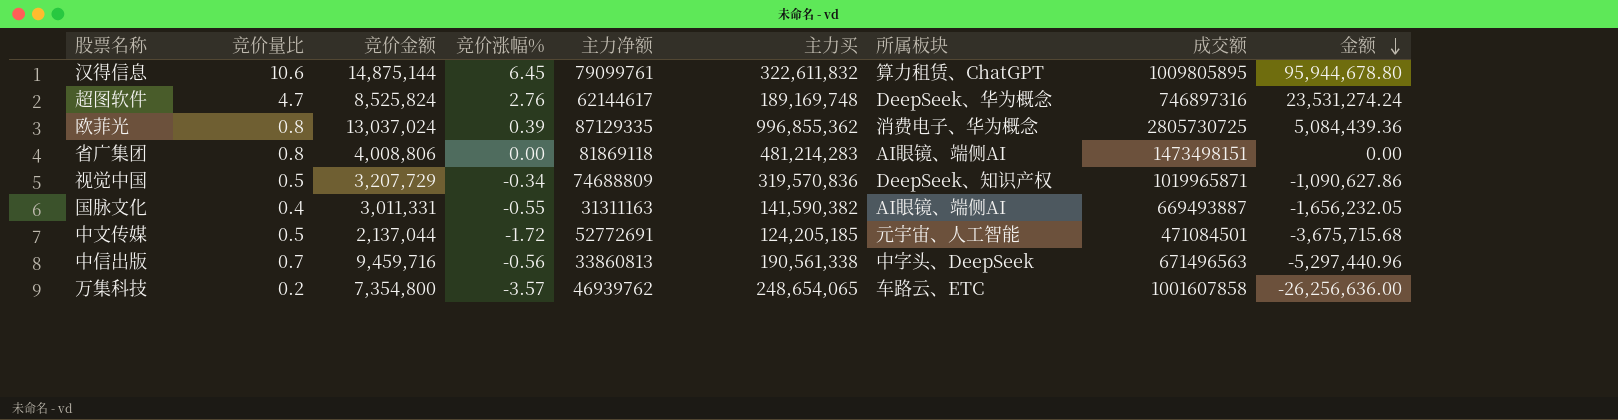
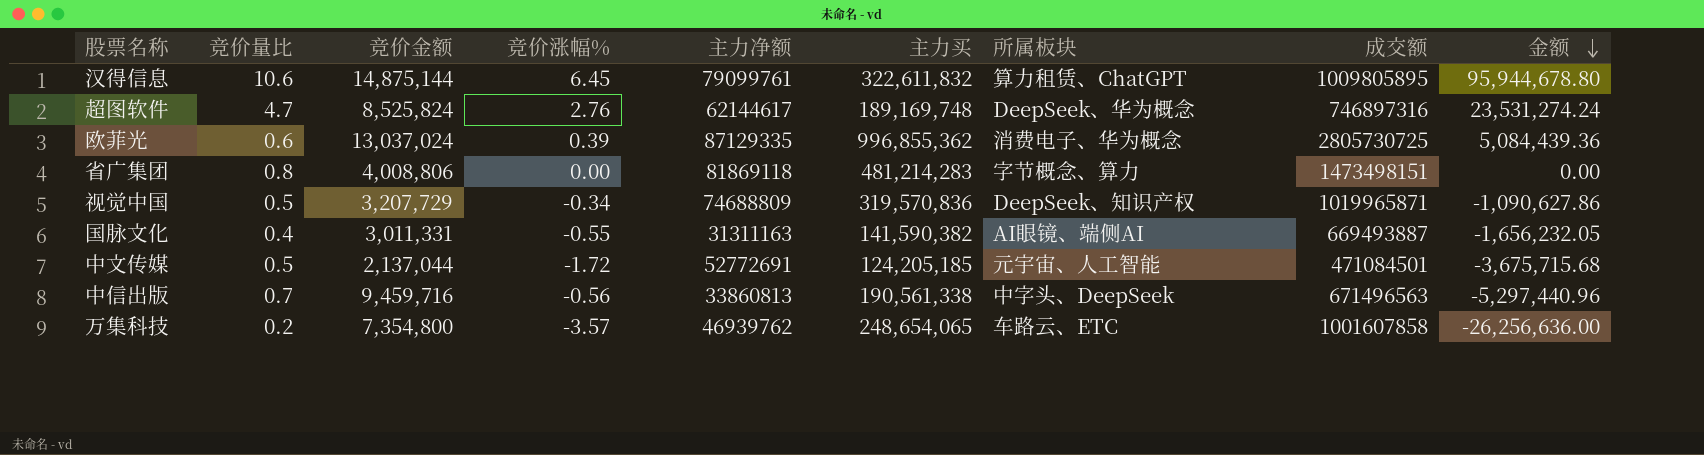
欧菲光 | 竞价量比: 0.8 -> 0.6
省广集团 | 所属板块: AI眼镜、端侧AI -> 字节概念、算力

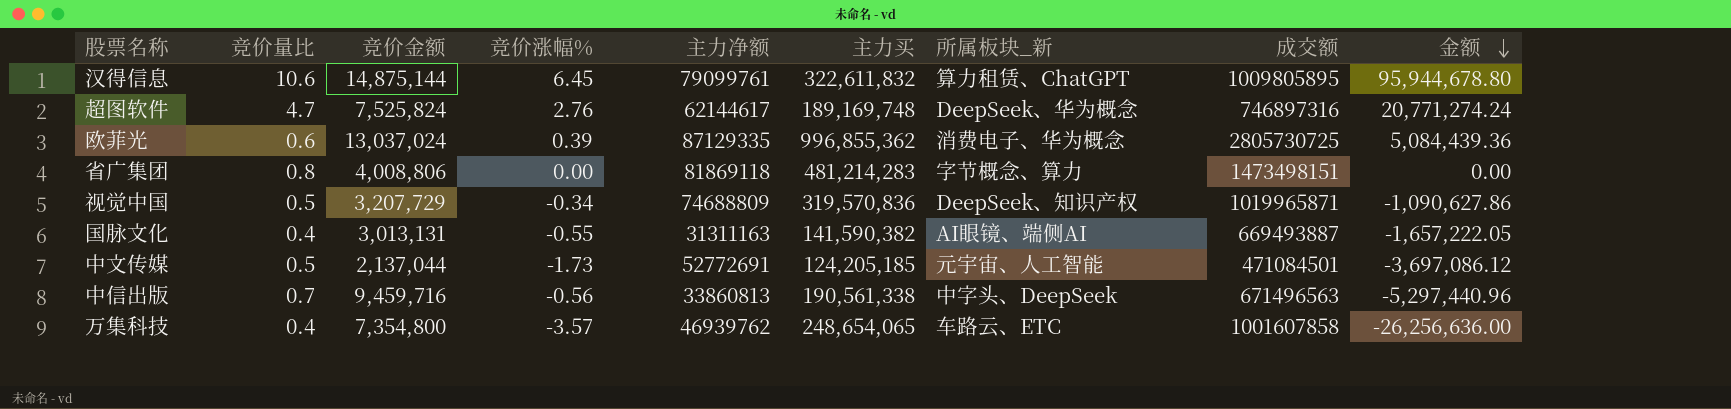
column name: 所属板块 -> 所属板块_新
超图软件 | 竞价金额: 8,525,824 -> 7,525,824
超图软件 | 金额: 23,531,274.24 -> 20,771,274.24
国脉文化 | 竞价金额: 3,011,331 -> 3,013,131
国脉文化 | 金额: -1,656,232.05 -> -1,657,222.05
中文传媒 | 竞价涨幅%: -1.72 -> -1.73
中文传媒 | 金额: -3,675,715.68 -> -3,697,086.12
万集科技 | 竞价量比: 0.2 -> 0.4

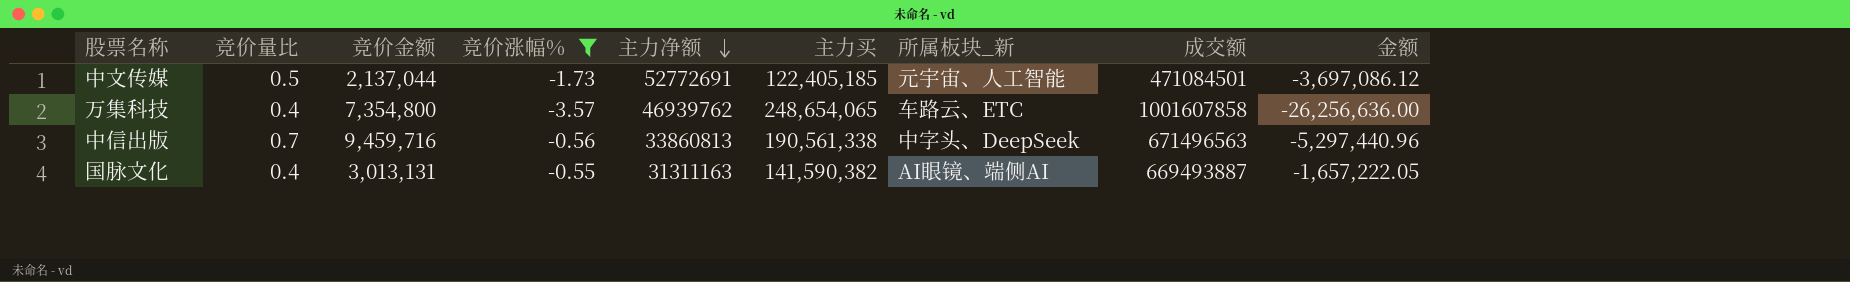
filter: none -> 竞价涨幅% <= -0.55
row order: 金额 descending -> 主力净额 descending
中文传媒 | 主力买: 124,205,185 -> 122,405,185

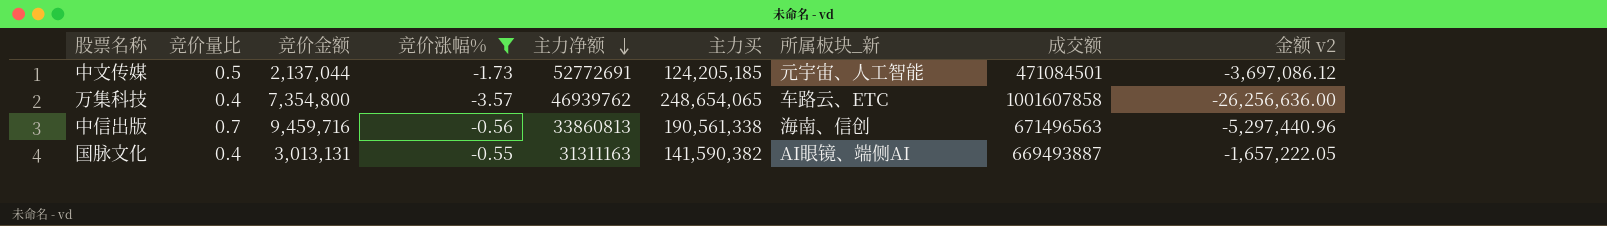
column name: 金额 -> 金额 v2
中文传媒 | 主力买: 122,405,185 -> 124,205,185
中信出版 | 所属板块_新: 中字头、DeepSeek -> 海南、信创

